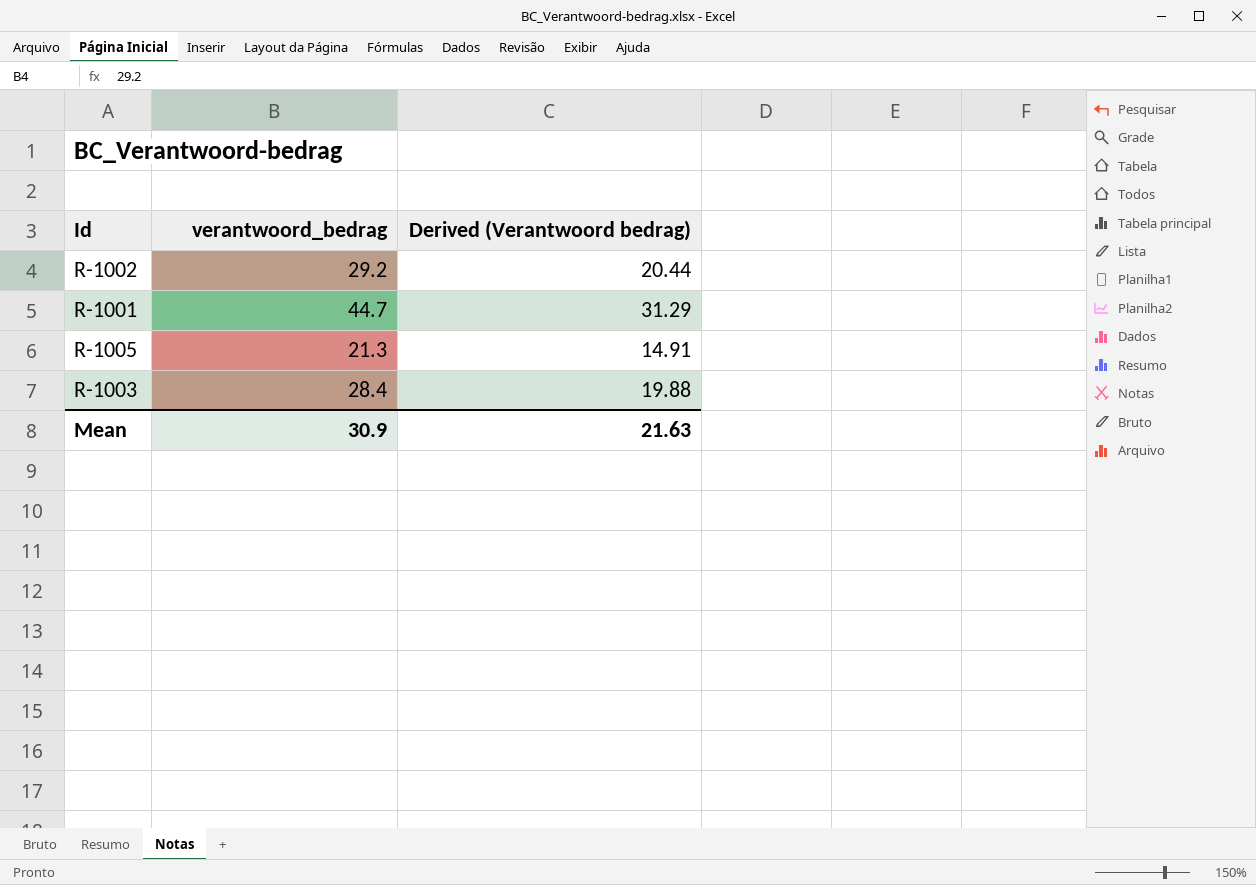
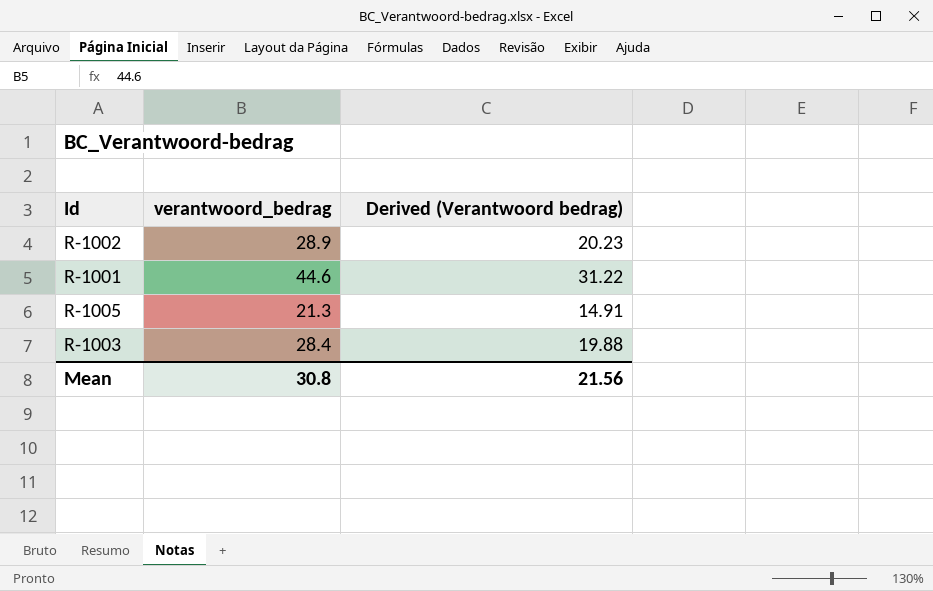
R-1002 | verantwoord_bedrag: 29.2 -> 28.9
R-1002 | Derived (Verantwoord bedrag): 20.44 -> 20.23
R-1001 | verantwoord_bedrag: 44.7 -> 44.6
R-1001 | Derived (Verantwoord bedrag): 31.29 -> 31.22
Mean | verantwoord_bedrag: 30.9 -> 30.8
Mean | Derived (Verantwoord bedrag): 21.63 -> 21.56

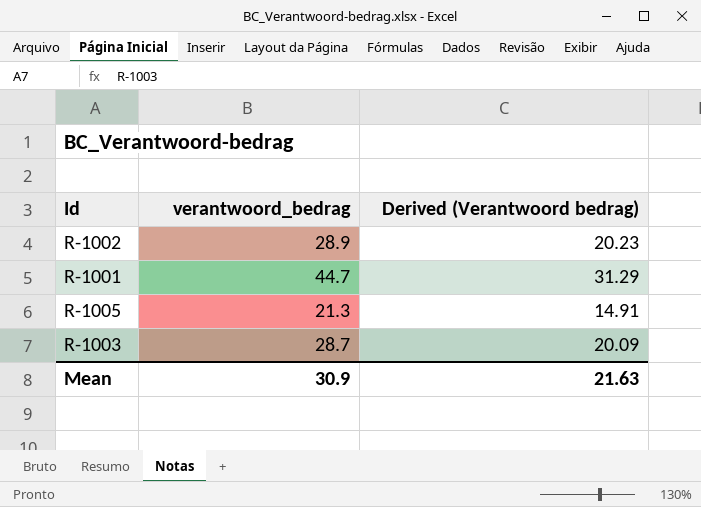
R-1001 | verantwoord_bedrag: 44.6 -> 44.7
R-1001 | Derived (Verantwoord bedrag): 31.22 -> 31.29
R-1003 | verantwoord_bedrag: 28.4 -> 28.7
R-1003 | Derived (Verantwoord bedrag): 19.88 -> 20.09
Mean | verantwoord_bedrag: 30.8 -> 30.9
Mean | Derived (Verantwoord bedrag): 21.56 -> 21.63

